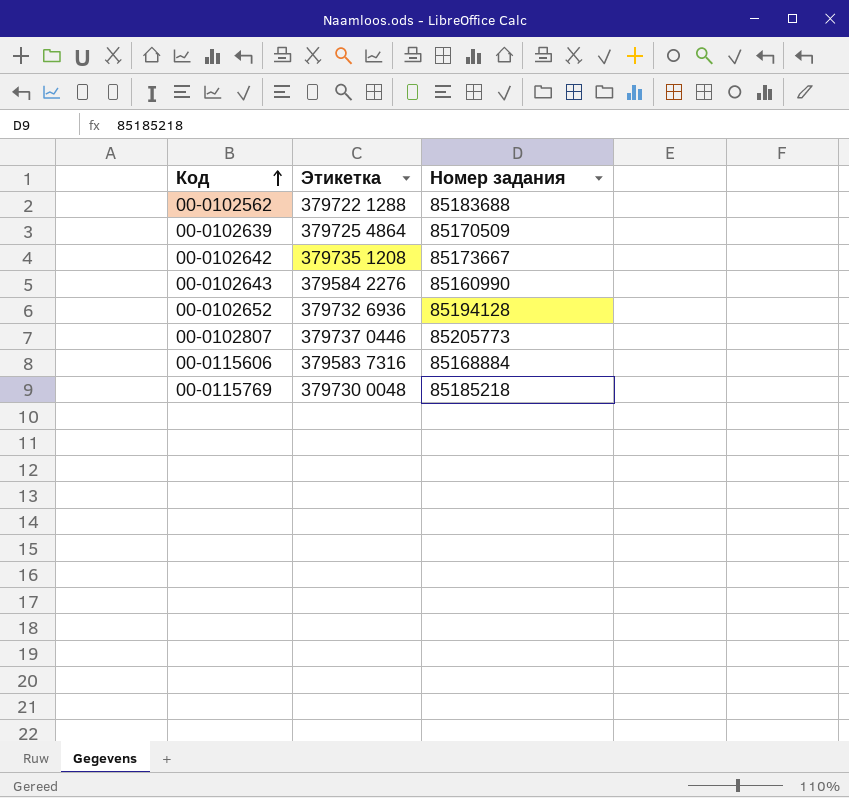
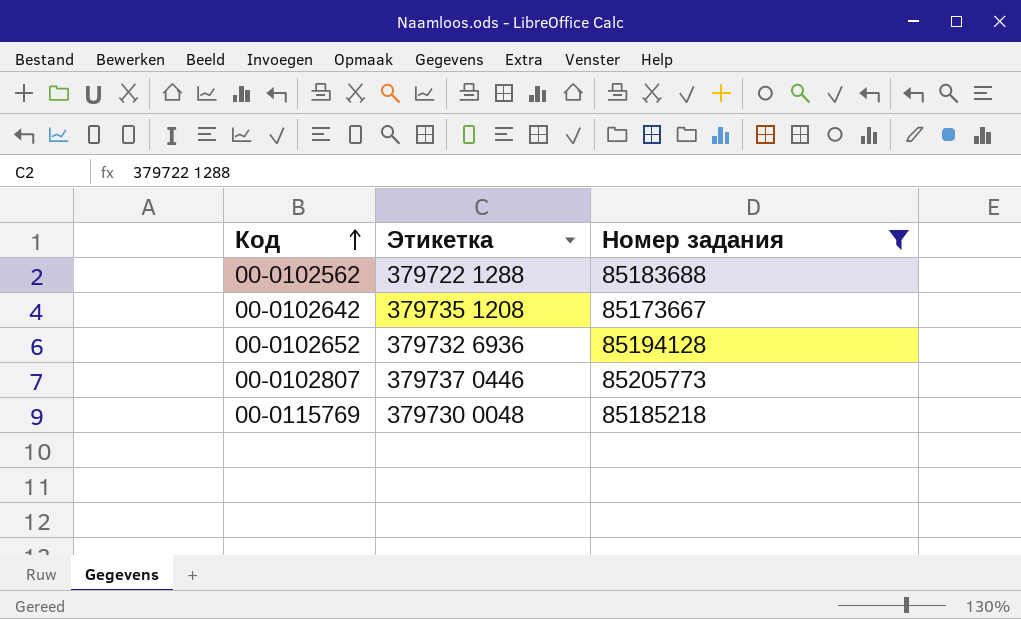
filter: none -> Номер задания >= 85173667

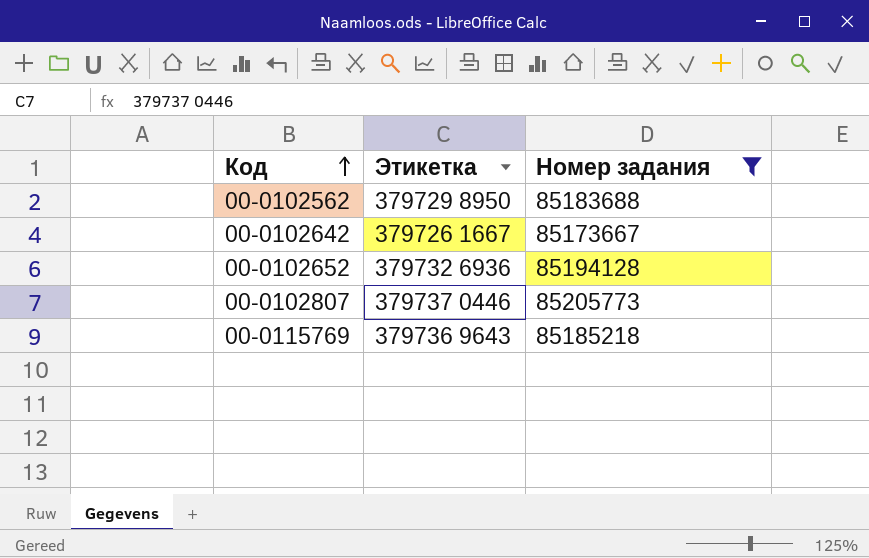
00-0102562 | Этикетка: 379722 1288 -> 379729 8950
00-0102642 | Этикетка: 379735 1208 -> 379726 1667
00-0115769 | Этикетка: 379730 0048 -> 379736 9643

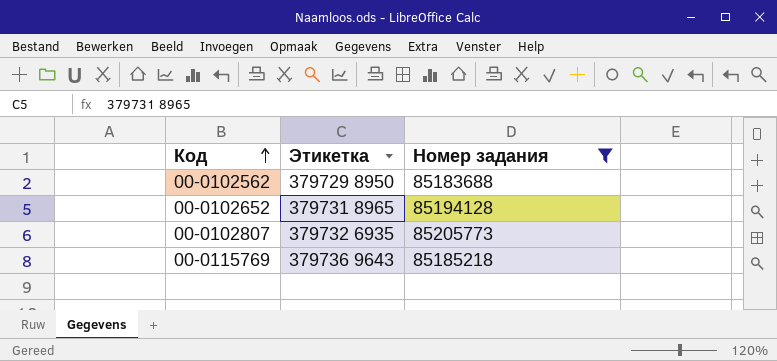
row 00-0102642: 379726 1667 | 85173667 -> none
00-0102652 | Этикетка: 379732 6936 -> 379731 8965
00-0102807 | Этикетка: 379737 0446 -> 379732 6935

